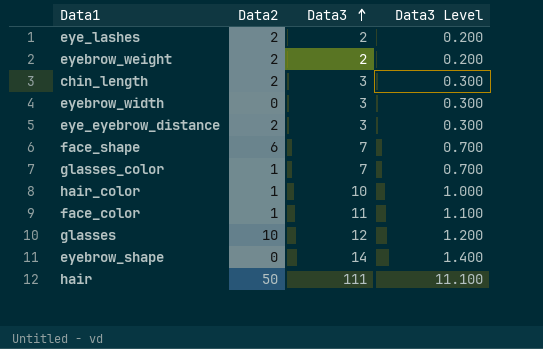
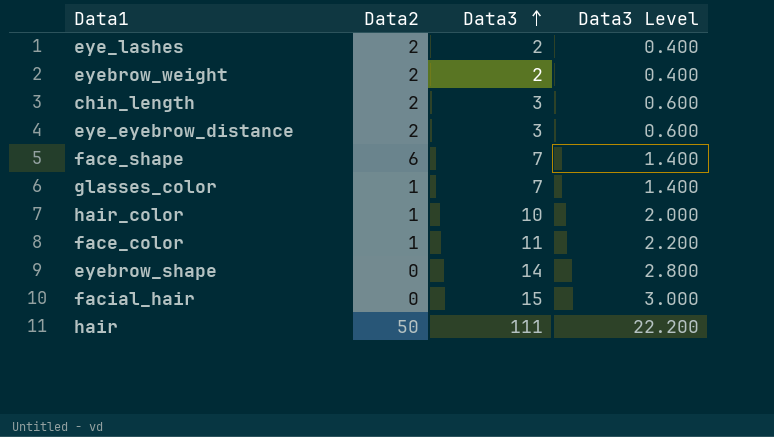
column Data3 Level | formula: [Data3] * 0.1 -> [Data3] * 0.2
row eyebrow_width: 0 | 3 | 0.300 -> none
row glasses: 10 | 12 | 1.200 -> none
row facial_hair: none -> 0 | 15 | 3.000

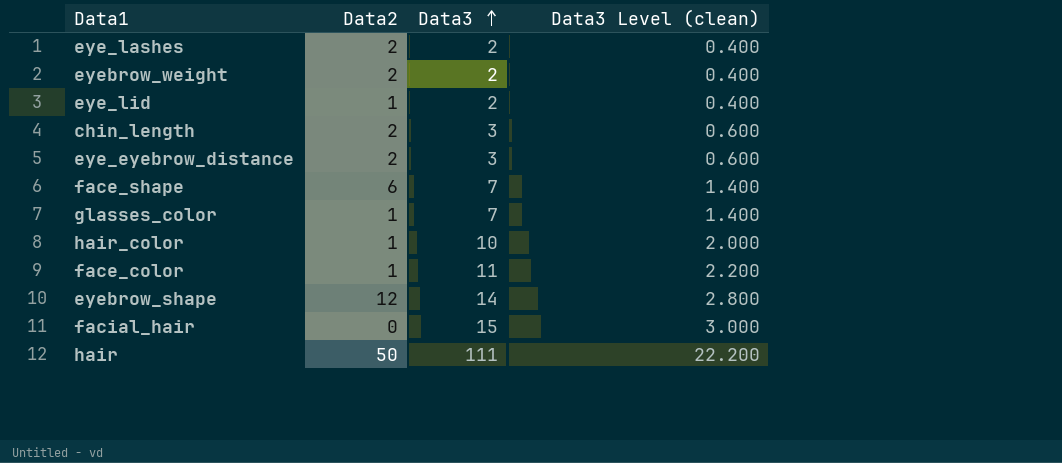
column name: Data3 Level -> Data3 Level (clean)
row eye_lid: none -> 1 | 2 | 0.400
eyebrow_shape | Data2: 0 -> 12

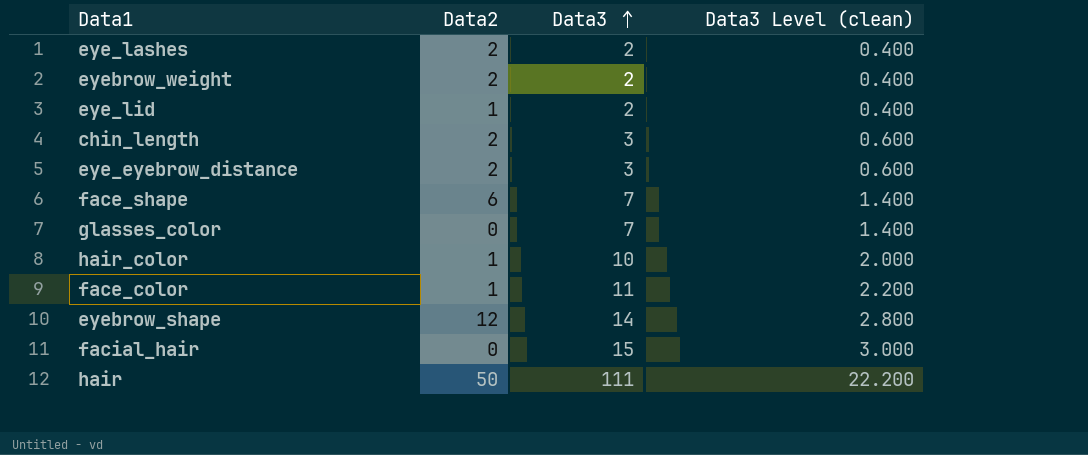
glasses_color | Data2: 1 -> 0

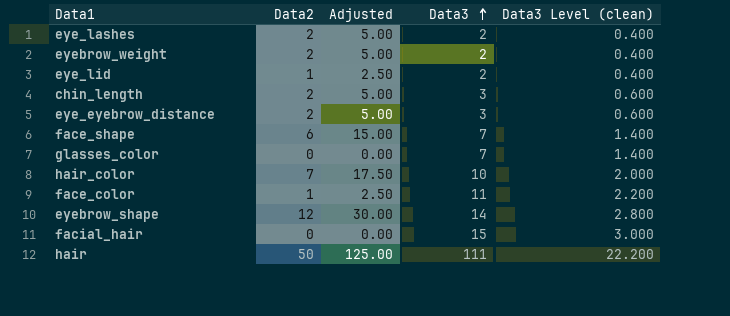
column Adjusted | formula: none -> [Data2] * 2.5
hair_color | Data2: 1 -> 7

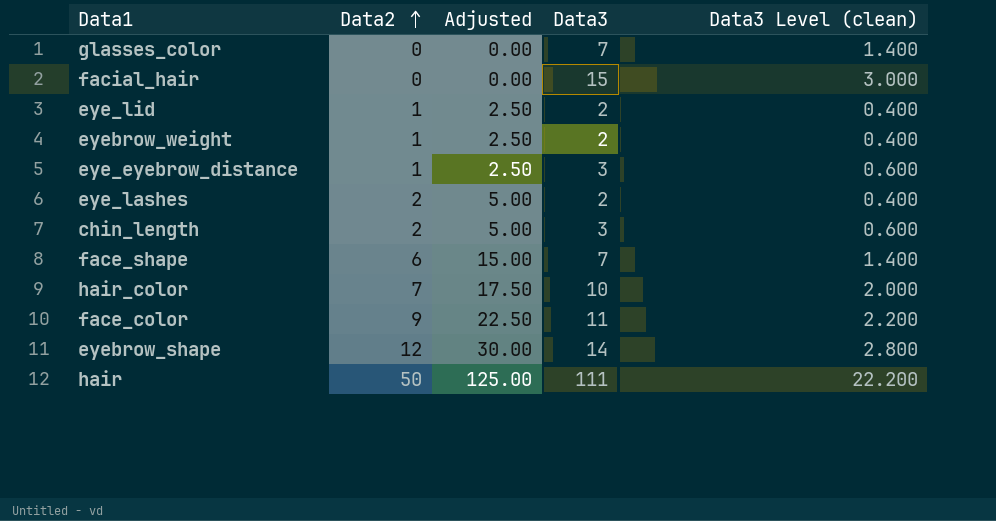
row order: Data3 ascending -> Data2 ascending
eyebrow_weight | Data2: 2 -> 1
eyebrow_weight | Adjusted: 5.00 -> 2.50
eye_eyebrow_distance | Data2: 2 -> 1
eye_eyebrow_distance | Adjusted: 5.00 -> 2.50
face_color | Data2: 1 -> 9
face_color | Adjusted: 2.50 -> 22.50

